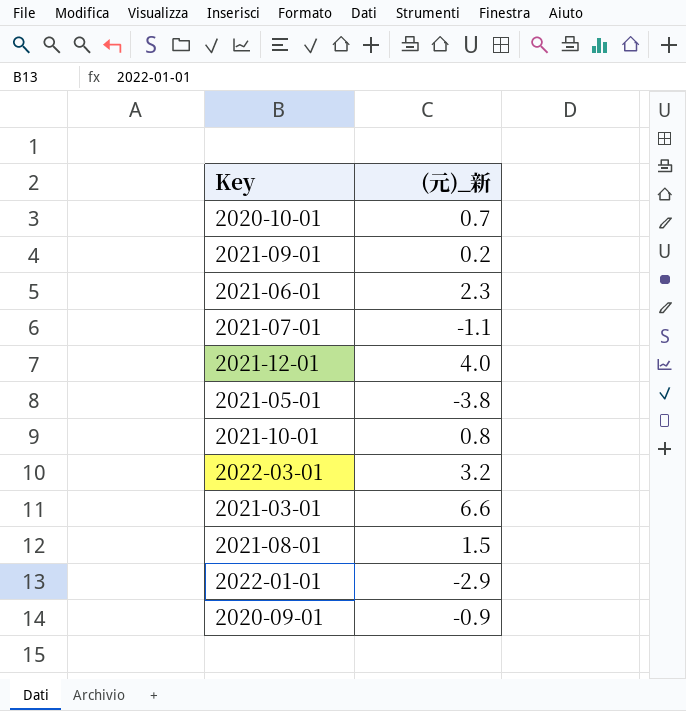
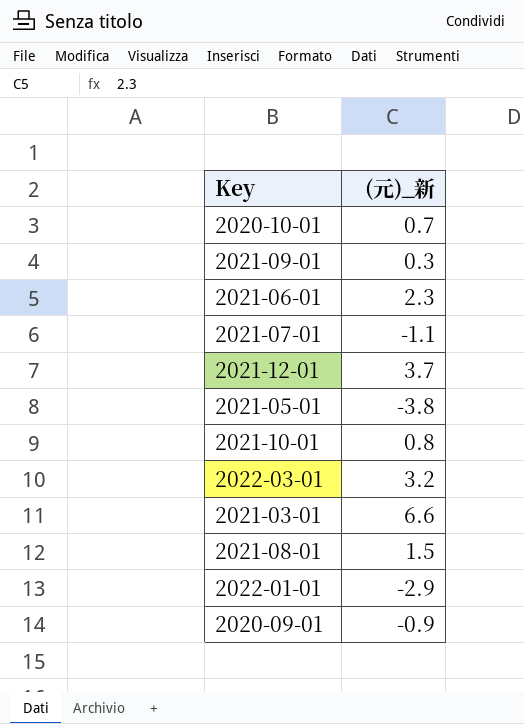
2021-09-01 | (元)_新: 0.2 -> 0.3
2021-12-01 | (元)_新: 4.0 -> 3.7

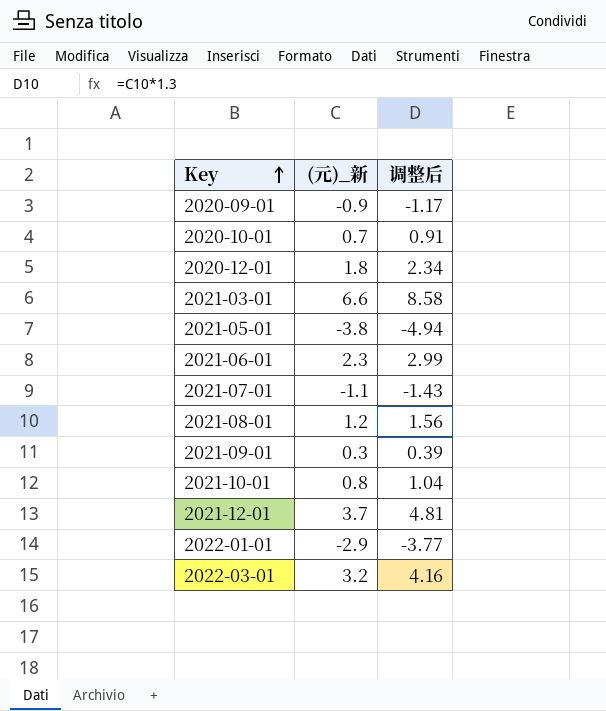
row order: none -> Key ascending
column 调整后 | formula: none -> [(元)_新] * 1.3
row 2020-12-01: none -> 1.8 | 2.34
2021-08-01 | (元)_新: 1.5 -> 1.2

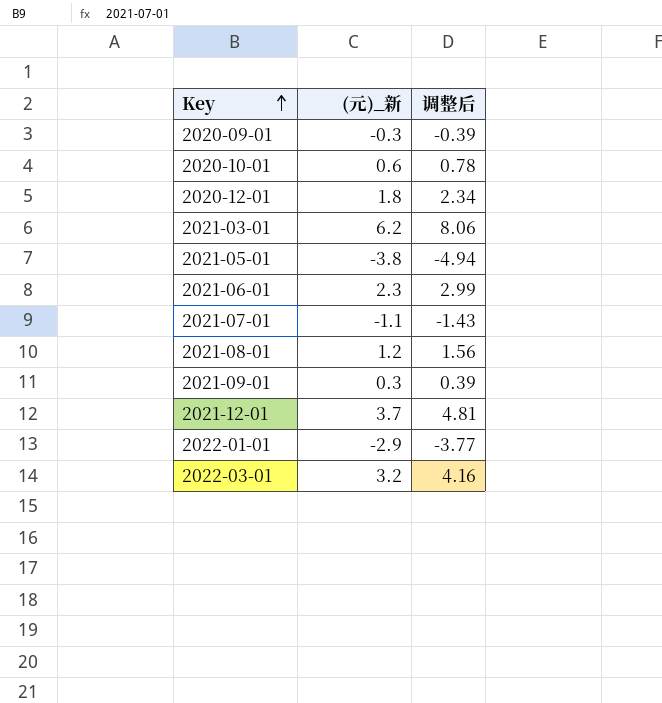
row 2021-10-01: 0.8 | 1.04 -> none
2020-09-01 | (元)_新: -0.9 -> -0.3
2020-09-01 | 调整后: -1.17 -> -0.39
2020-10-01 | (元)_新: 0.7 -> 0.6
2020-10-01 | 调整后: 0.91 -> 0.78
2021-03-01 | (元)_新: 6.6 -> 6.2
2021-03-01 | 调整后: 8.58 -> 8.06

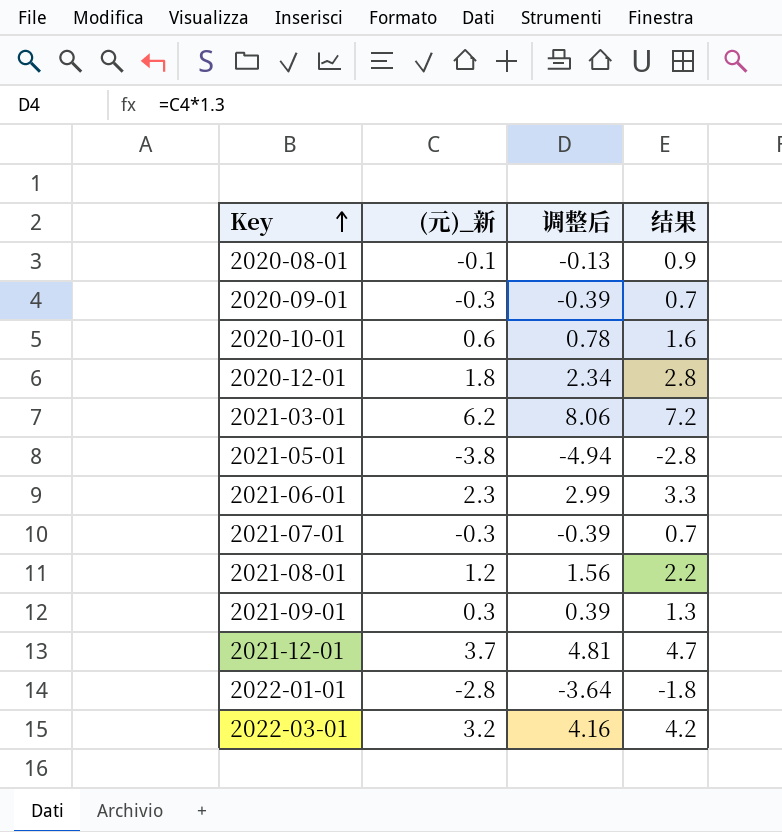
column 结果 | formula: none -> [(元)_新] + 1
row 2020-08-01: none -> -0.1 | -0.13 | 0.9
2021-07-01 | (元)_新: -1.1 -> -0.3
2021-07-01 | 调整后: -1.43 -> -0.39
2022-01-01 | (元)_新: -2.9 -> -2.8
2022-01-01 | 调整后: -3.77 -> -3.64

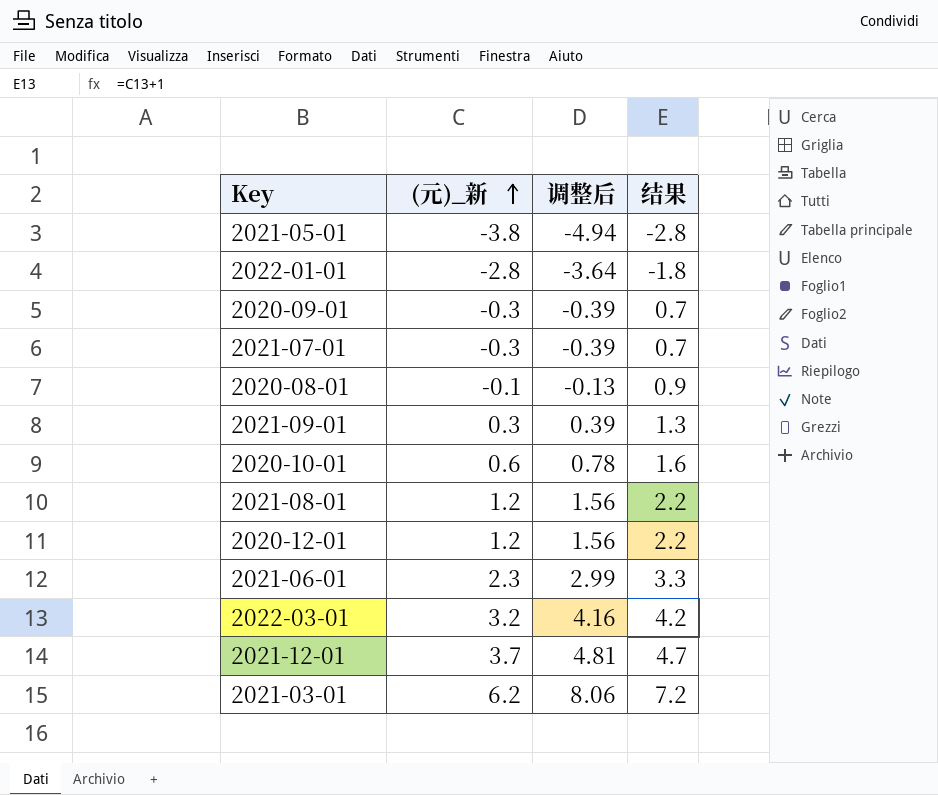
row order: Key ascending -> (元)_新 ascending
2020-12-01 | (元)_新: 1.8 -> 1.2
2020-12-01 | 调整后: 2.34 -> 1.56
2020-12-01 | 结果: 2.8 -> 2.2

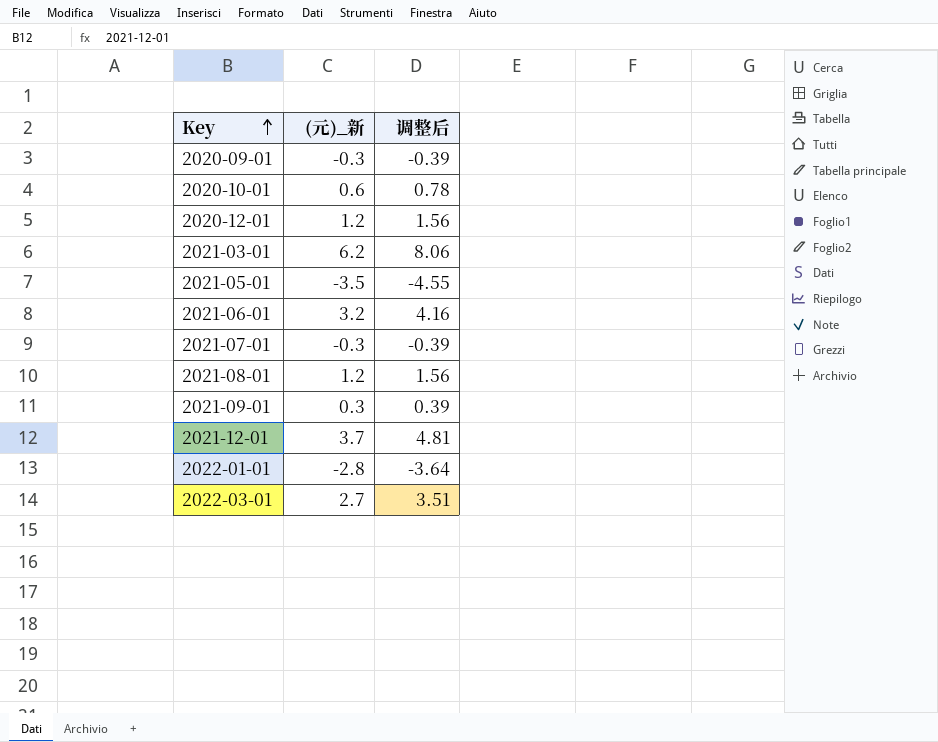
row order: (元)_新 ascending -> Key ascending
column 结果 | formula: [(元)_新] + 1 -> none
row 2020-08-01: -0.1 | -0.13 | 0.9 -> none
2021-05-01 | (元)_新: -3.8 -> -3.5
2021-05-01 | 调整后: -4.94 -> -4.55
2021-06-01 | (元)_新: 2.3 -> 3.2
2021-06-01 | 调整后: 2.99 -> 4.16
2022-03-01 | (元)_新: 3.2 -> 2.7
2022-03-01 | 调整后: 4.16 -> 3.51

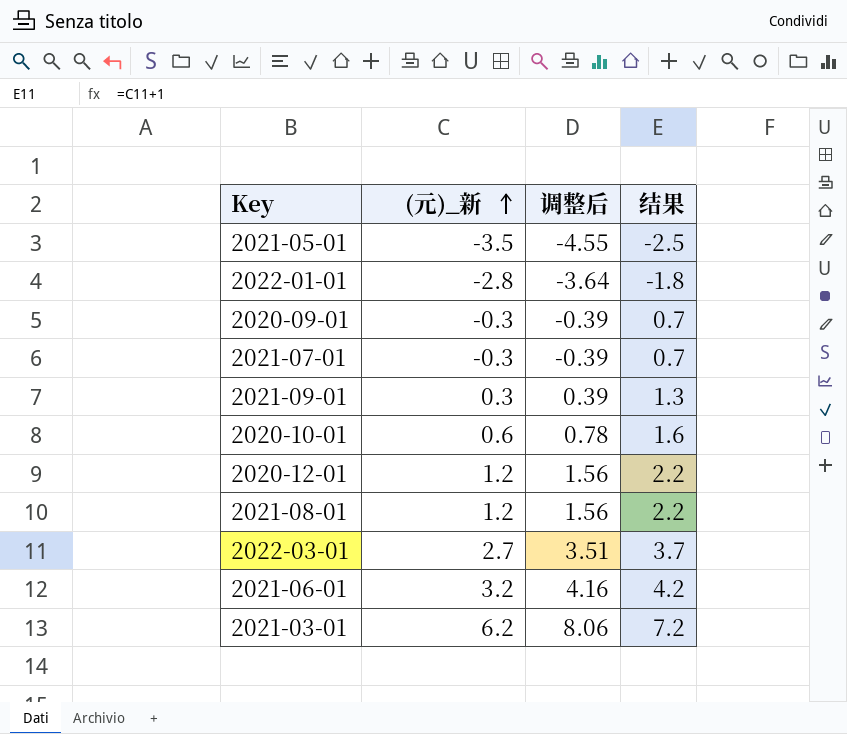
row order: Key ascending -> (元)_新 ascending
column 结果 | formula: none -> [(元)_新] + 1
row 2021-12-01: 3.7 | 4.81 -> none

